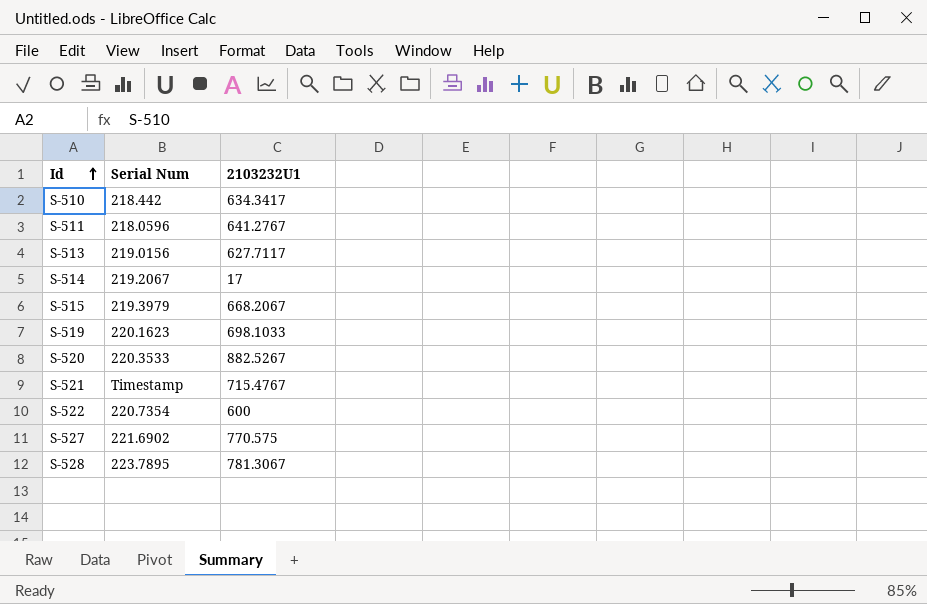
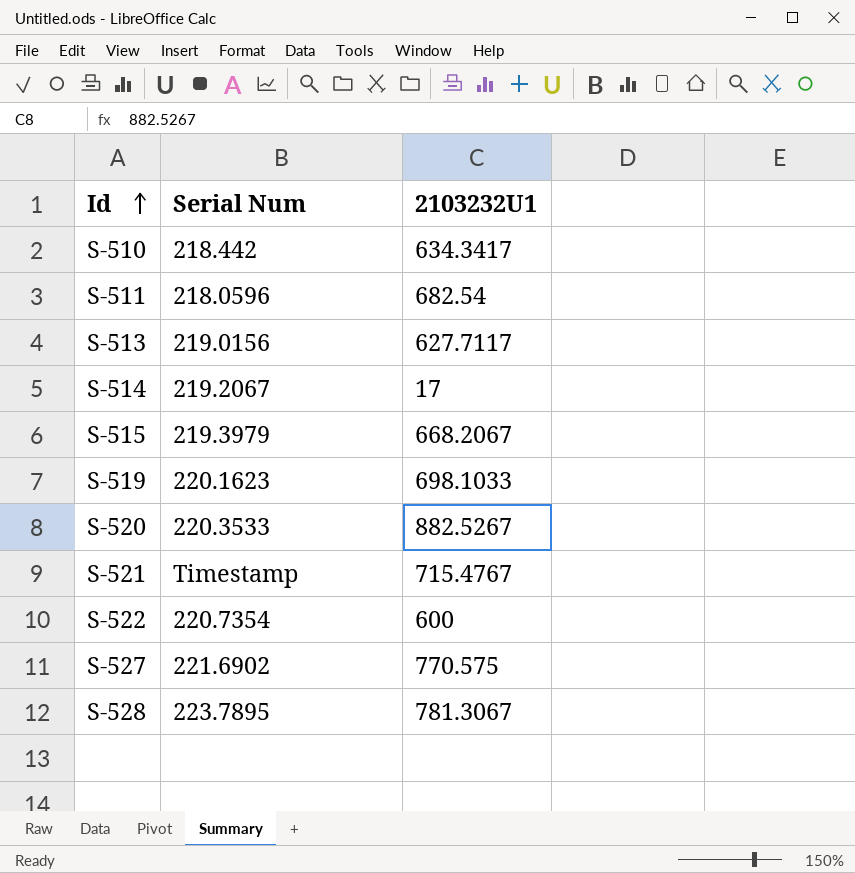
S-511 | 2103232U1: 641.2767 -> 682.54

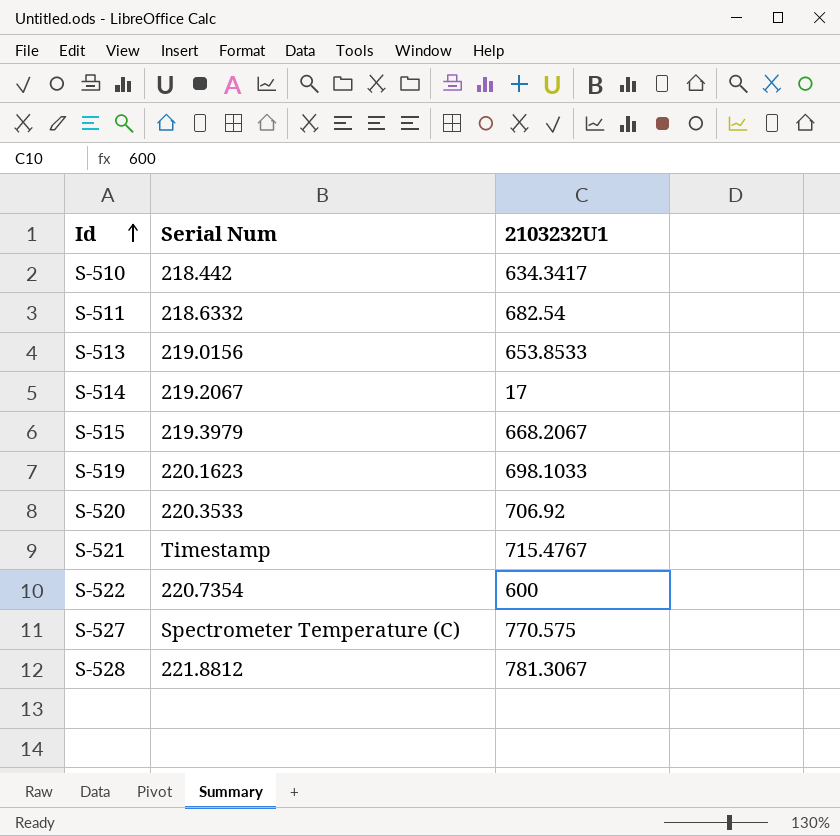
S-511 | Serial Num: 218.0596 -> 218.6332
S-513 | 2103232U1: 627.7117 -> 653.8533
S-520 | 2103232U1: 882.5267 -> 706.92
S-527 | Serial Num: 221.6902 -> Spectrometer Temperature (C)
S-528 | Serial Num: 223.7895 -> 221.8812

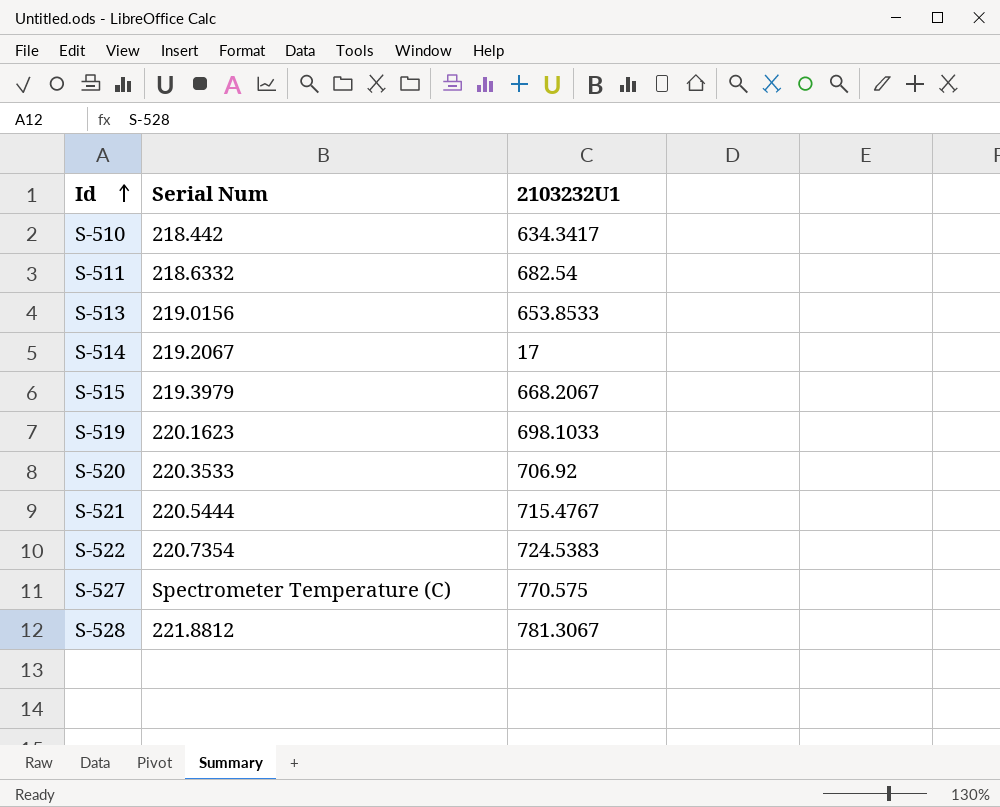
S-521 | Serial Num: Timestamp -> 220.5444
S-522 | 2103232U1: 600 -> 724.5383

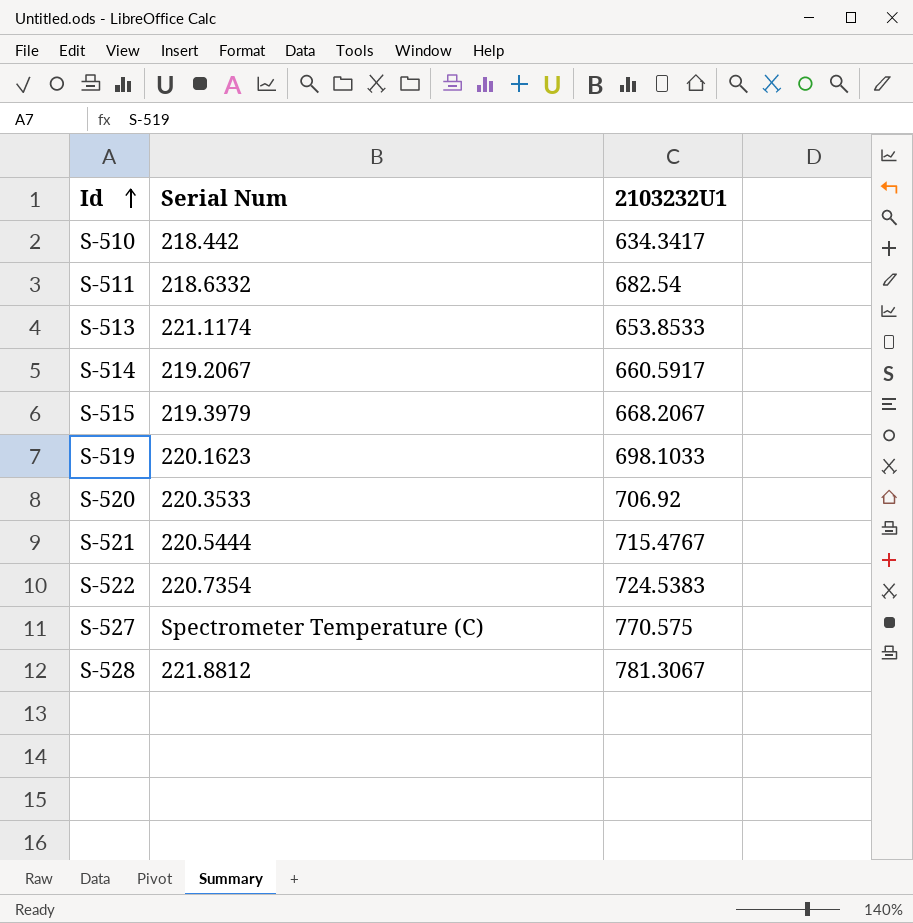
S-513 | Serial Num: 219.0156 -> 221.1174
S-514 | 2103232U1: 17 -> 660.5917

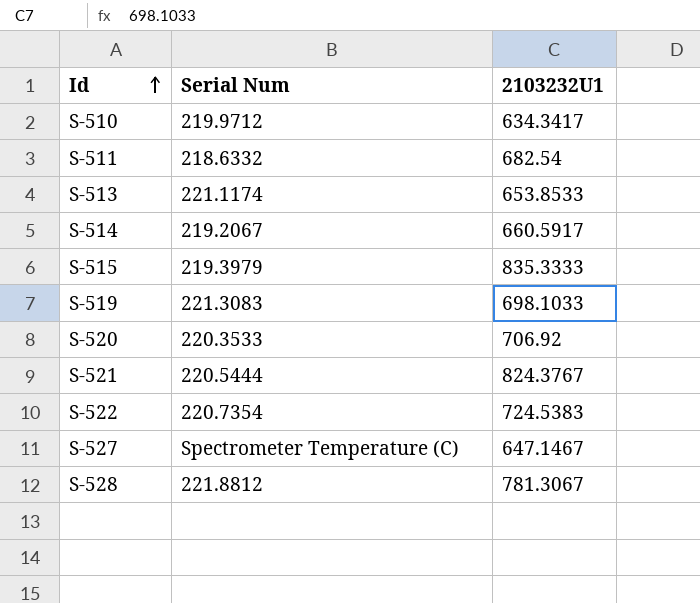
S-510 | Serial Num: 218.442 -> 219.9712
S-515 | 2103232U1: 668.2067 -> 835.3333
S-519 | Serial Num: 220.1623 -> 221.3083
S-521 | 2103232U1: 715.4767 -> 824.3767
S-527 | 2103232U1: 770.575 -> 647.1467

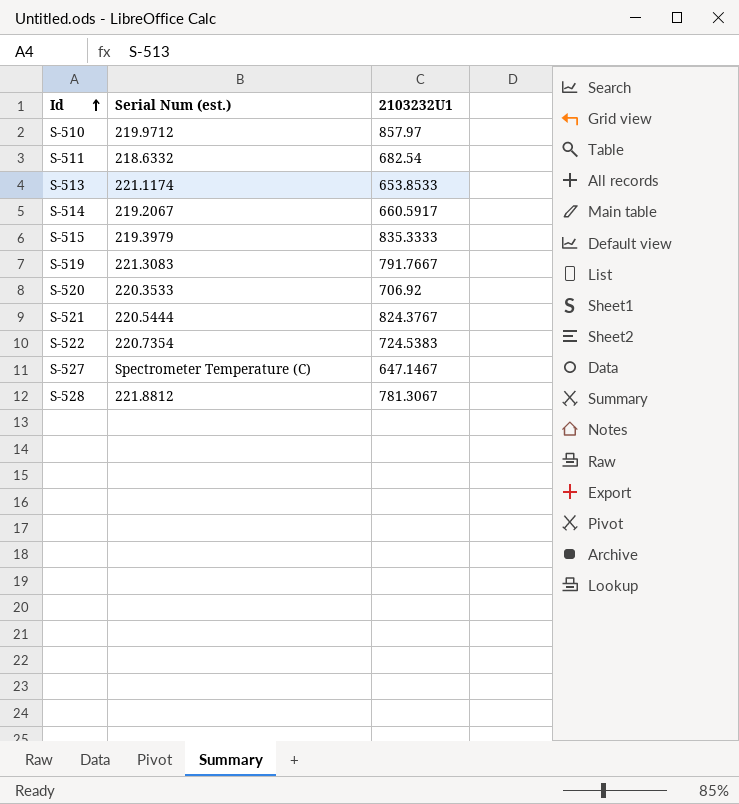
column name: Serial Num -> Serial Num (est.)
S-510 | 2103232U1: 634.3417 -> 857.97
S-519 | 2103232U1: 698.1033 -> 791.7667

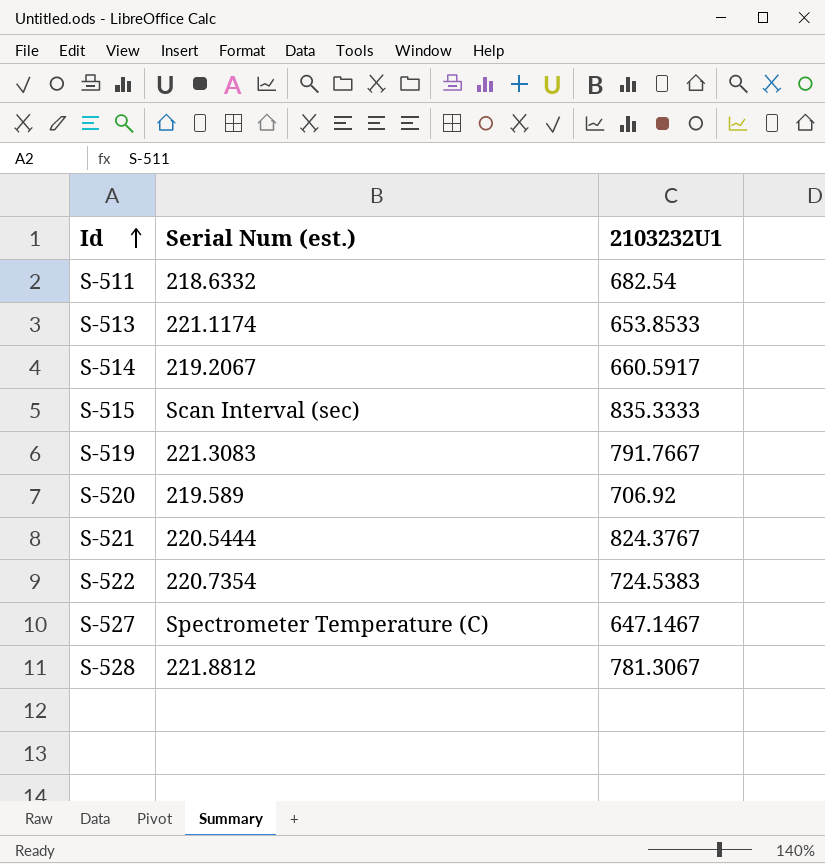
row S-510: 219.9712 | 857.97 -> none
S-515 | Serial Num (est.): 219.3979 -> Scan Interval (sec)
S-520 | Serial Num (est.): 220.3533 -> 219.589

